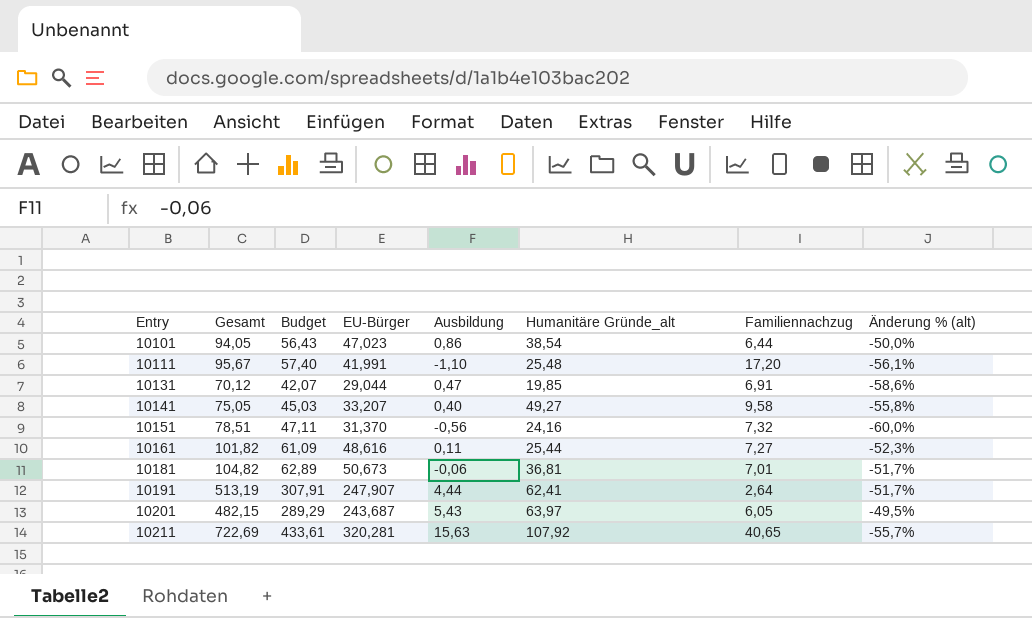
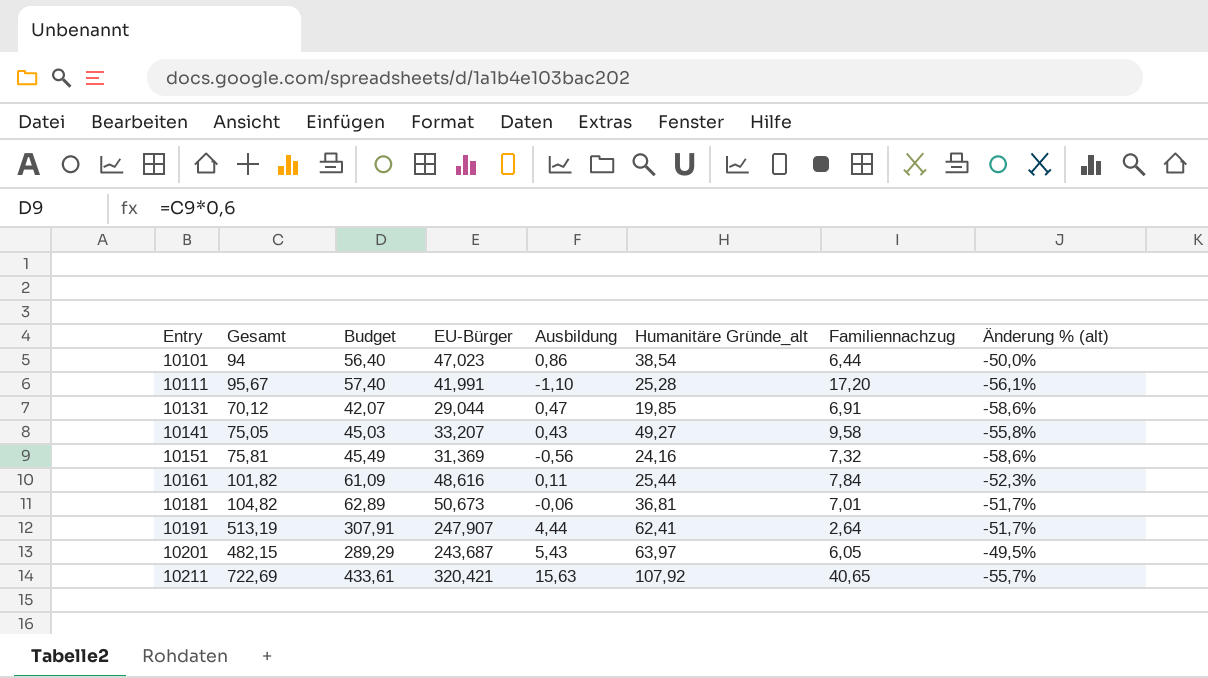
10101 | Gesamt: 94,05 -> 94
10101 | Budget: 56,43 -> 56,40
10111 | Humanitäre Gründe_alt: 25,48 -> 25,28
10141 | Ausbildung: 0,40 -> 0,43
10151 | Gesamt: 78,51 -> 75,81
10151 | Budget: 47,11 -> 45,49
10151 | EU-Bürger: 31,370 -> 31,369
10151 | Änderung % (alt): -60,0% -> -58,6%
10161 | Familiennachzug: 7,27 -> 7,84
10211 | EU-Bürger: 320,281 -> 320,421

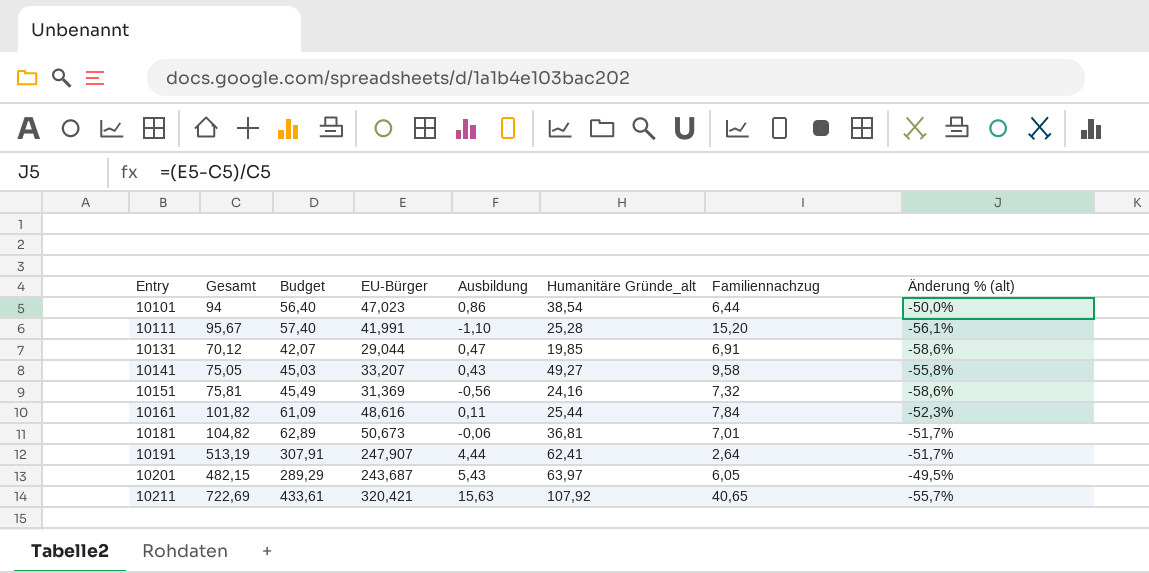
10111 | Familiennachzug: 17,20 -> 15,20

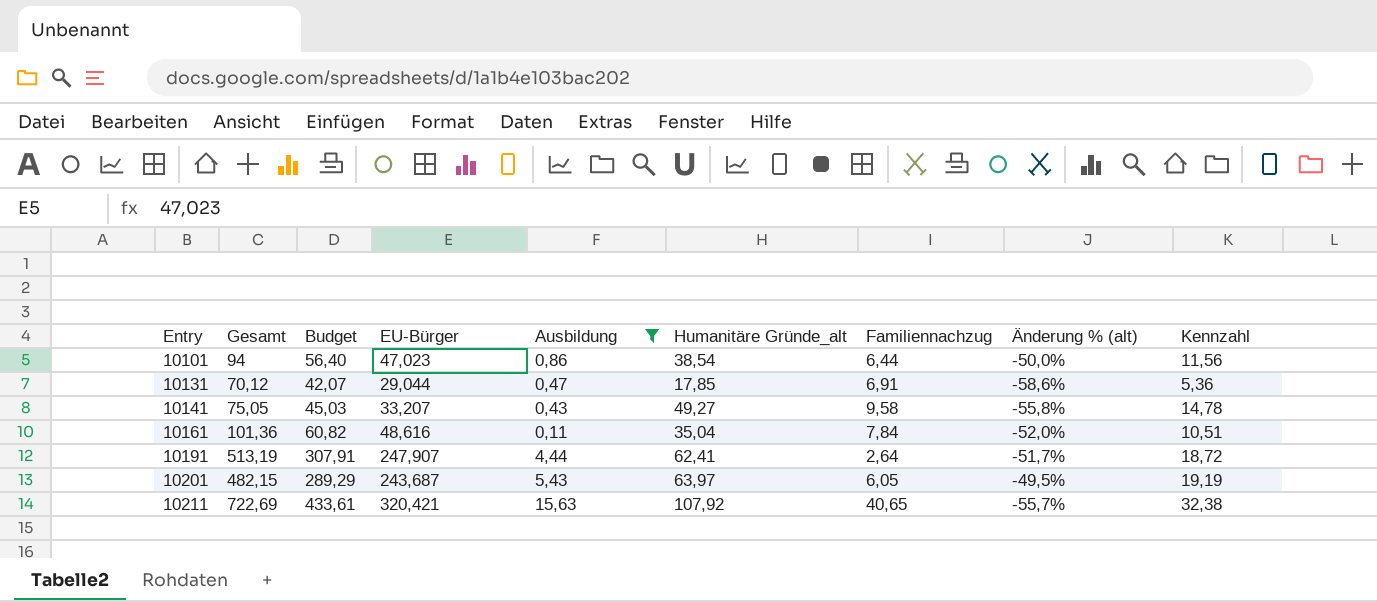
filter: none -> Ausbildung >= 0,11
column Kennzahl | formula: none -> [Humanitäre Gründe_alt] * 0,3
10131 | Humanitäre Gründe_alt: 19,85 -> 17,85
10161 | Gesamt: 101,82 -> 101,36
10161 | Budget: 61,09 -> 60,82
10161 | Humanitäre Gründe_alt: 25,44 -> 35,04
10161 | Änderung % (alt): -52,3% -> -52,0%

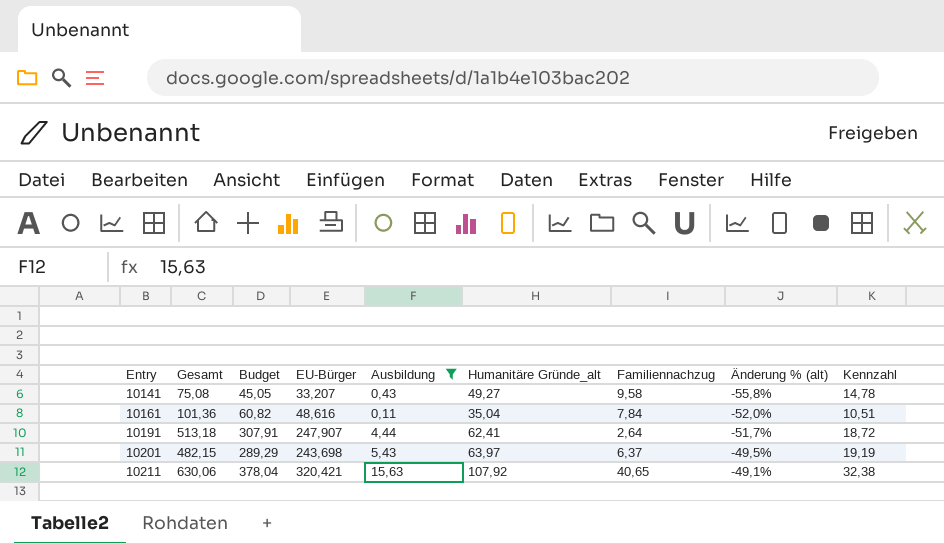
row 10101: 94 | 56,40 | 47,023 | 0,86 | 38,54 | 6,44 | -50,0% | 11,56 -> none
row 10131: 70,12 | 42,07 | 29,044 | 0,47 | 17,85 | 6,91 | -58,6% | 5,36 -> none
10141 | Gesamt: 75,05 -> 75,08
10141 | Budget: 45,03 -> 45,05
10191 | Gesamt: 513,19 -> 513,18
10201 | EU-Bürger: 243,687 -> 243,698
10201 | Familiennachzug: 6,05 -> 6,37
10211 | Gesamt: 722,69 -> 630,06
10211 | Budget: 433,61 -> 378,04
10211 | Änderung % (alt): -55,7% -> -49,1%

